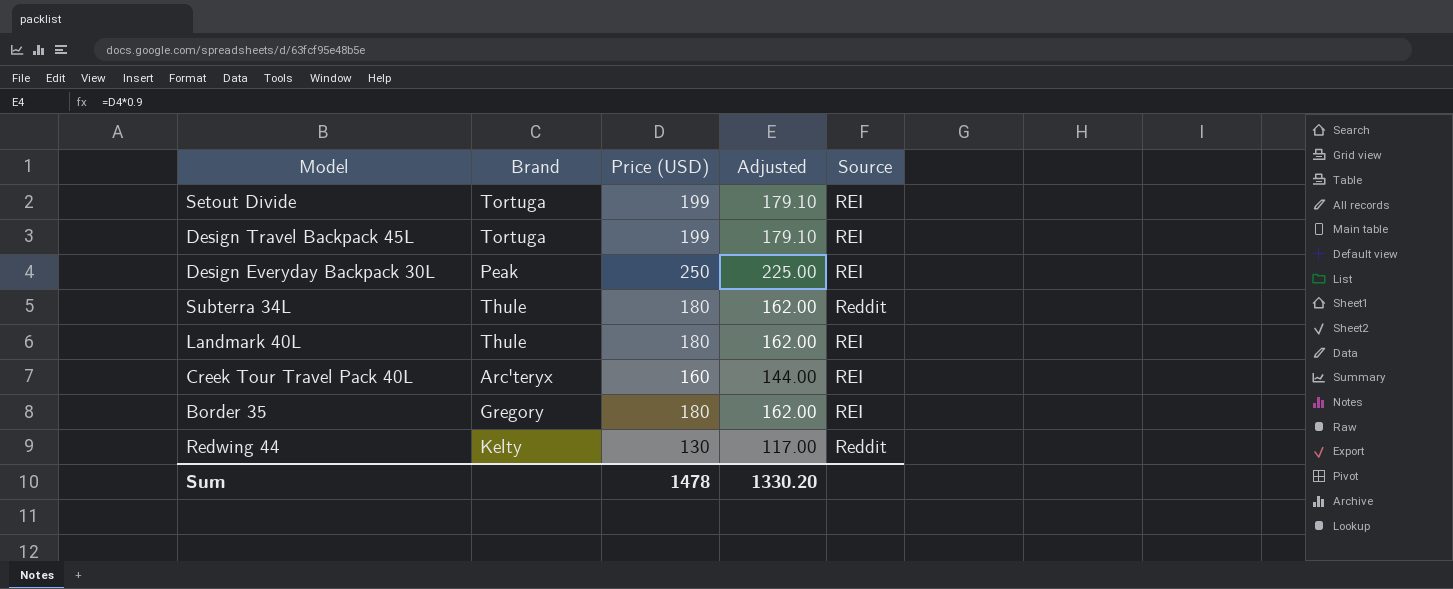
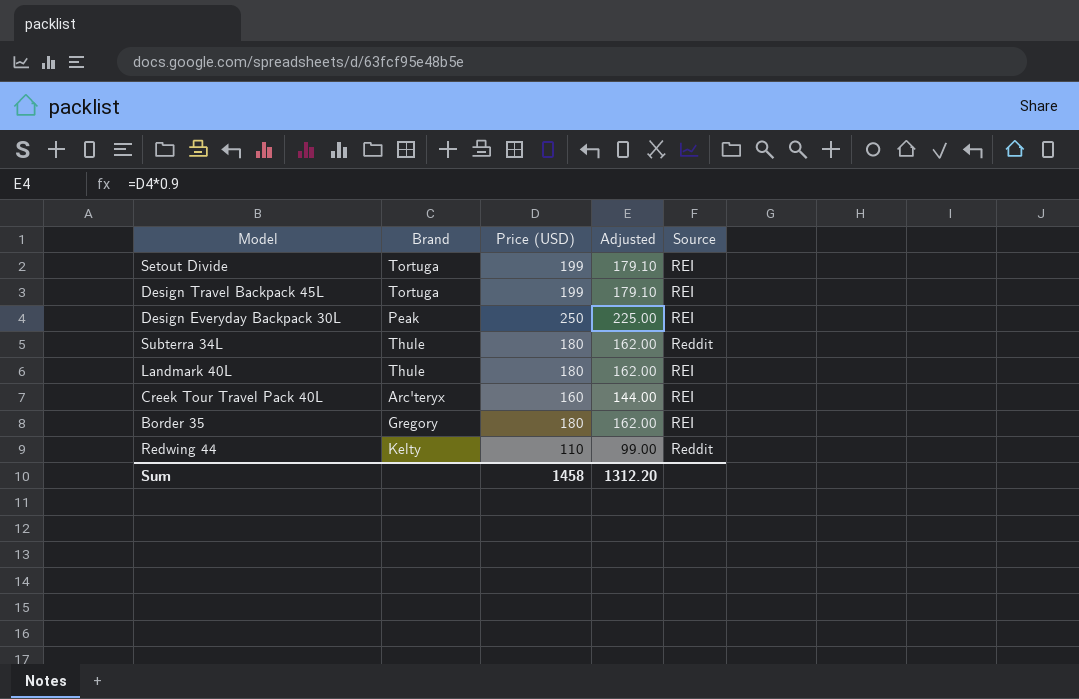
Redwing 44 | Price (USD): 130 -> 110
Redwing 44 | Adjusted: 117.00 -> 99.00
Sum | Price (USD): 1478 -> 1458
Sum | Adjusted: 1330.20 -> 1312.20

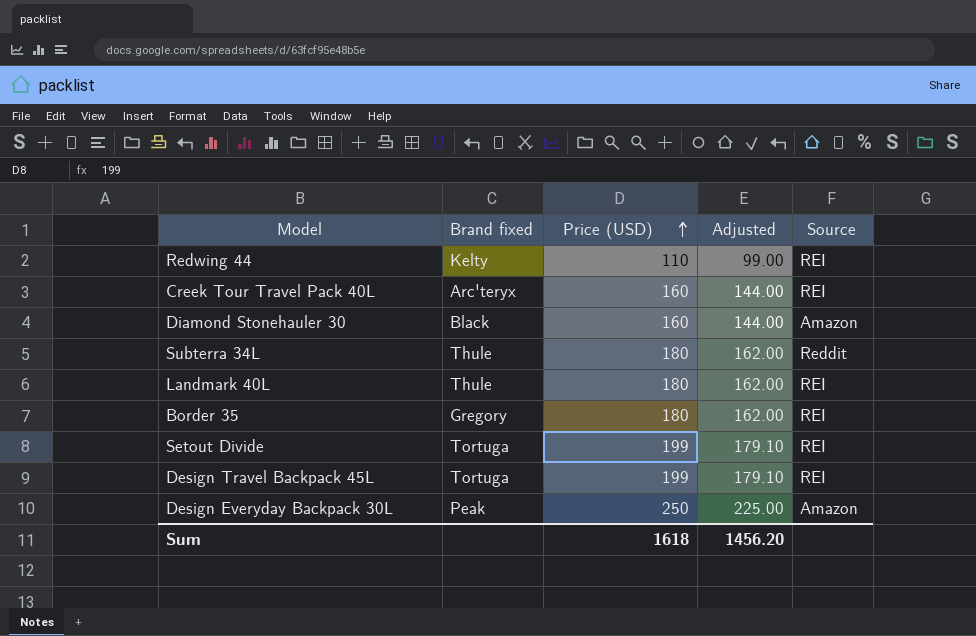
row order: none -> Price (USD) ascending
column name: Brand -> Brand fixed
Redwing 44 | Source: Reddit -> REI
row Diamond Stonehauler 30: none -> Black | 160 | 144.00 | Amazon
Design Everyday Backpack 30L | Source: REI -> Amazon
Sum | Price (USD): 1458 -> 1618
Sum | Adjusted: 1312.20 -> 1456.20

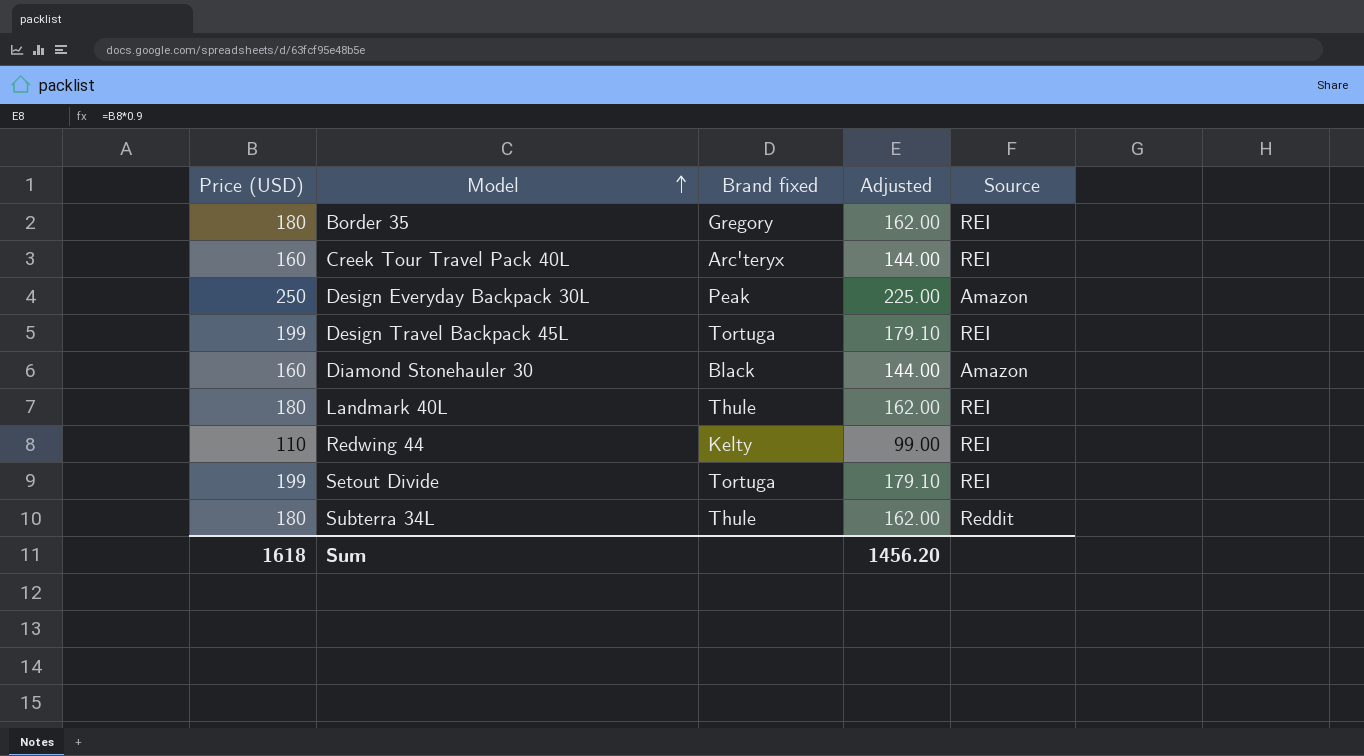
row order: Price (USD) ascending -> Model ascending
column Price (USD) | position: 3 -> 1

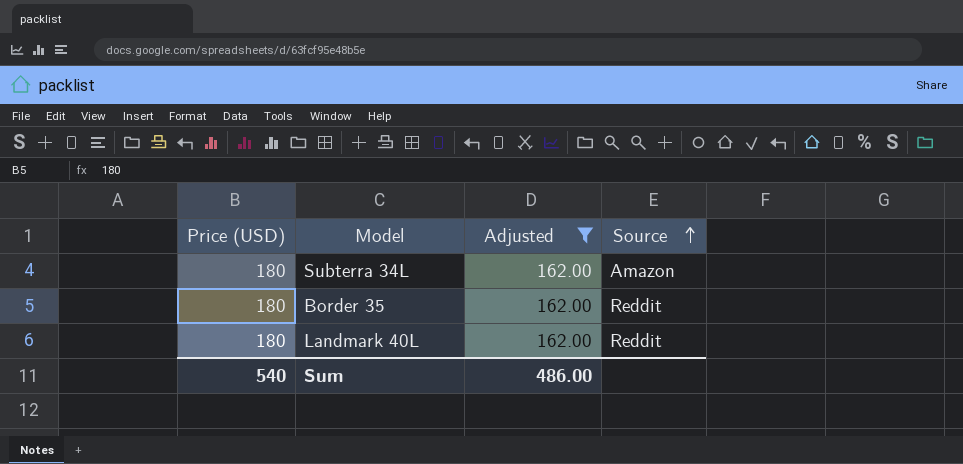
filter: none -> Adjusted = 162.00
row order: Model ascending -> Source ascending
column Brand fixed | position: 3 -> none
Subterra 34L | Source: Reddit -> Amazon
Border 35 | Source: REI -> Reddit
Landmark 40L | Source: REI -> Reddit
Sum | Price (USD): 1618 -> 540
Sum | Adjusted: 1456.20 -> 486.00

